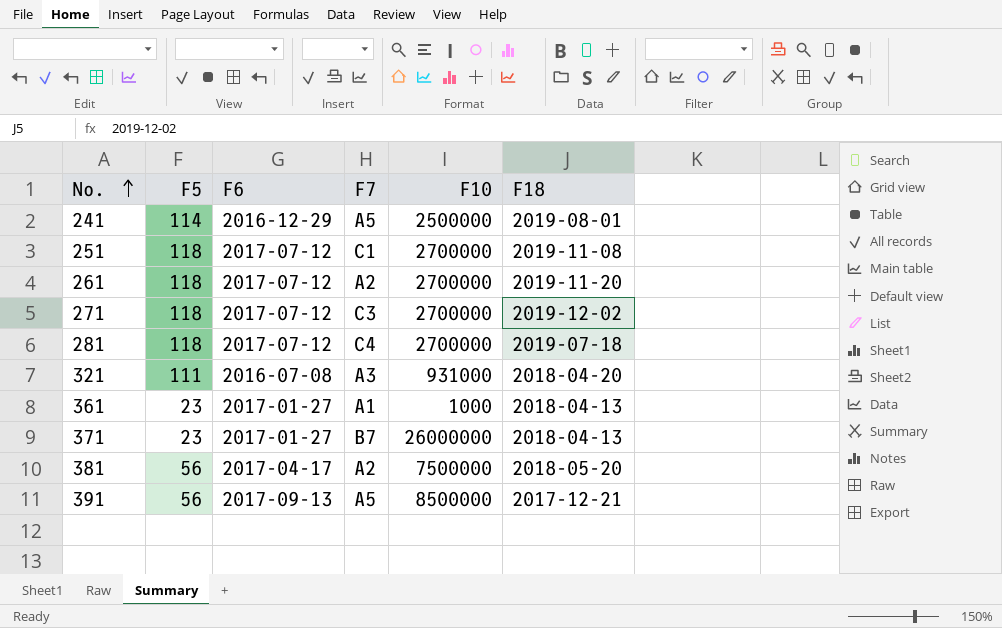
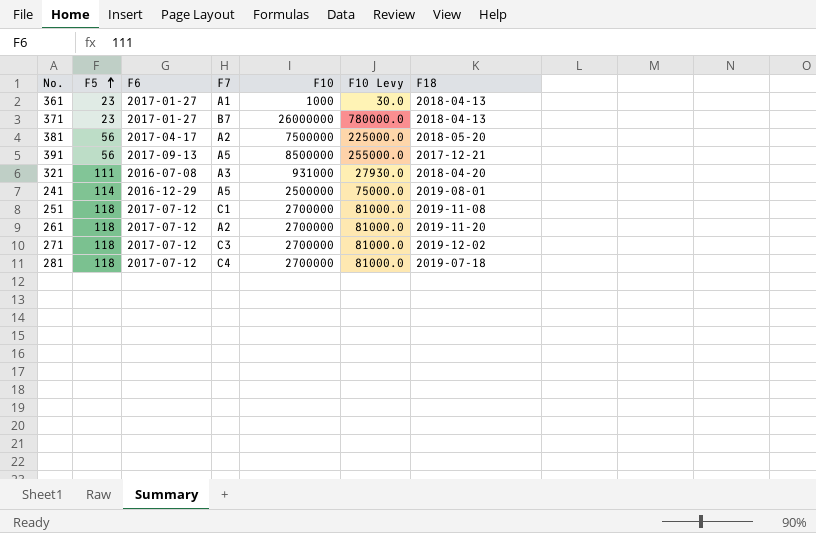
row order: No. ascending -> F5 ascending
column F10 Levy | formula: none -> [F10] * 0.03

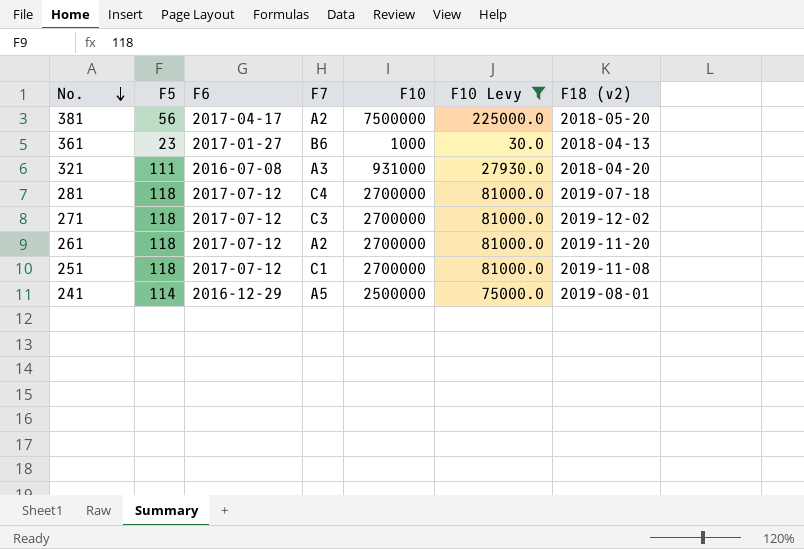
filter: none -> F10 Levy <= 225000.0
row order: F5 ascending -> No. descending
column name: F18 -> F18 (v2)
361 | F7: A1 -> B6

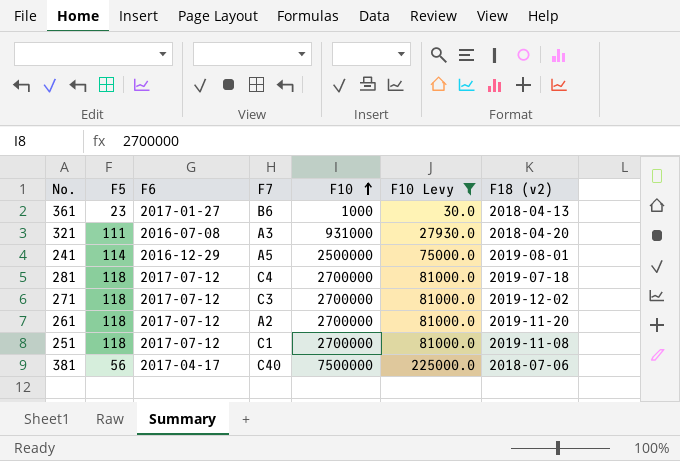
row order: No. descending -> F10 ascending
381 | F7: A2 -> C40
381 | F18 (v2): 2018-05-20 -> 2018-07-06

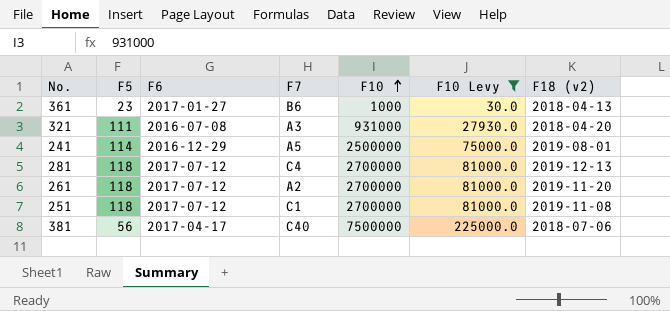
row 271: 118 | 2017-07-12 | C3 | 2700000 | 81000.0 | 2019-12-02 -> none
281 | F18 (v2): 2019-07-18 -> 2019-12-13

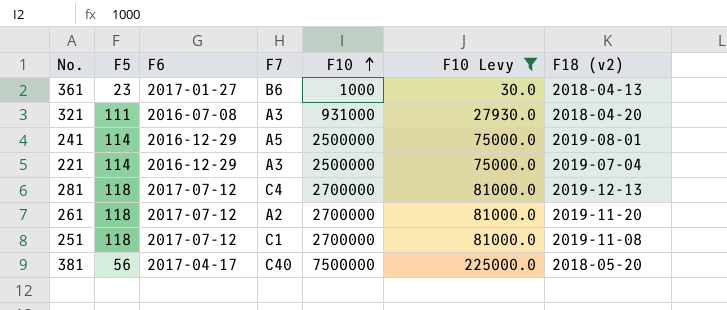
row 221: none -> 114 | 2016-12-29 | A3 | 2500000 | 75000.0 | 2019-07-04
381 | F18 (v2): 2018-07-06 -> 2018-05-20

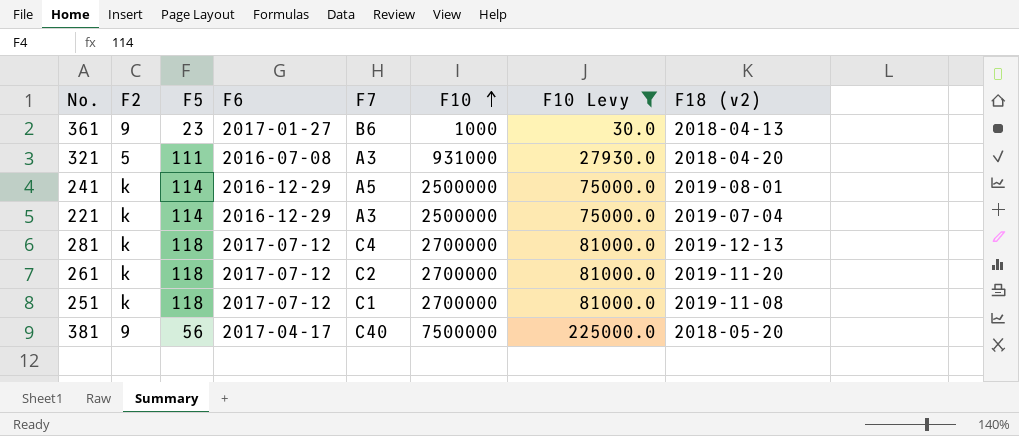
column F2 | position: none -> 2
261 | F7: A2 -> C2

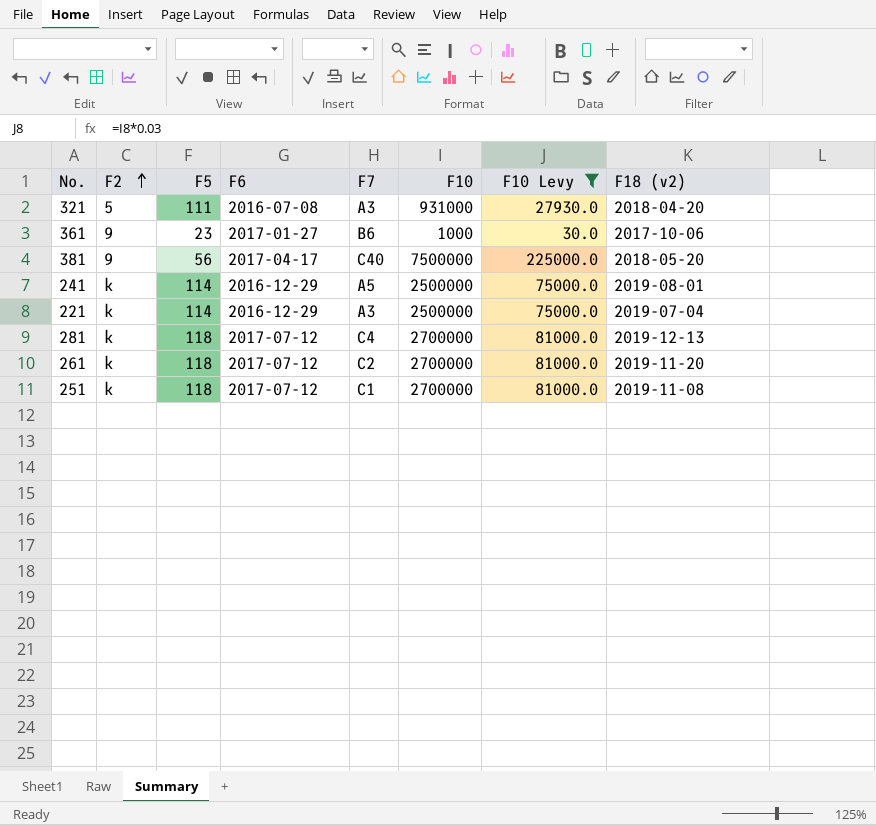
row order: F10 ascending -> F2 ascending
361 | F18 (v2): 2018-04-13 -> 2017-10-06

